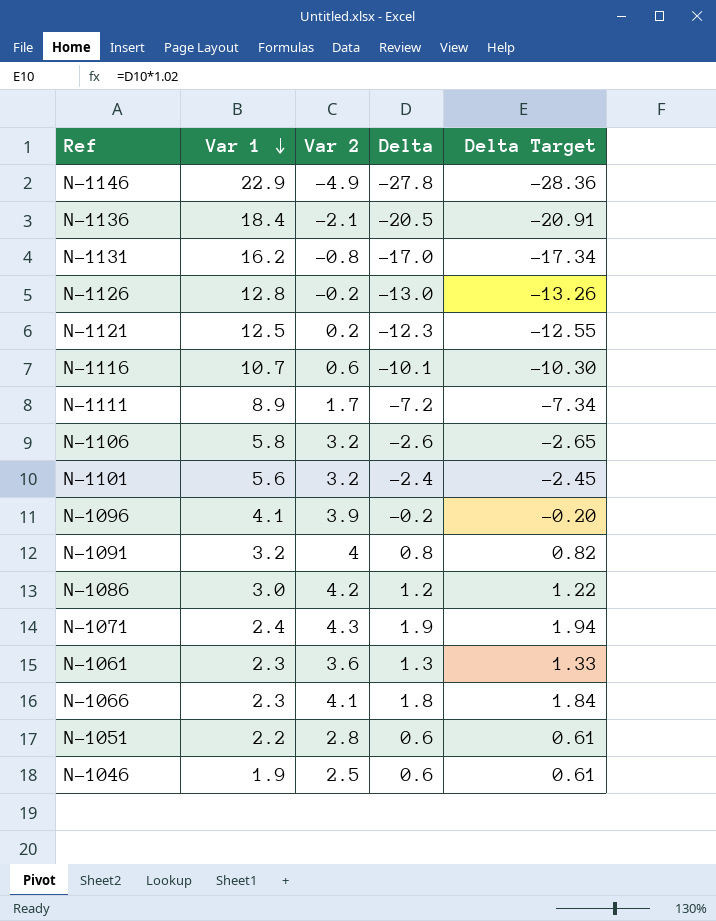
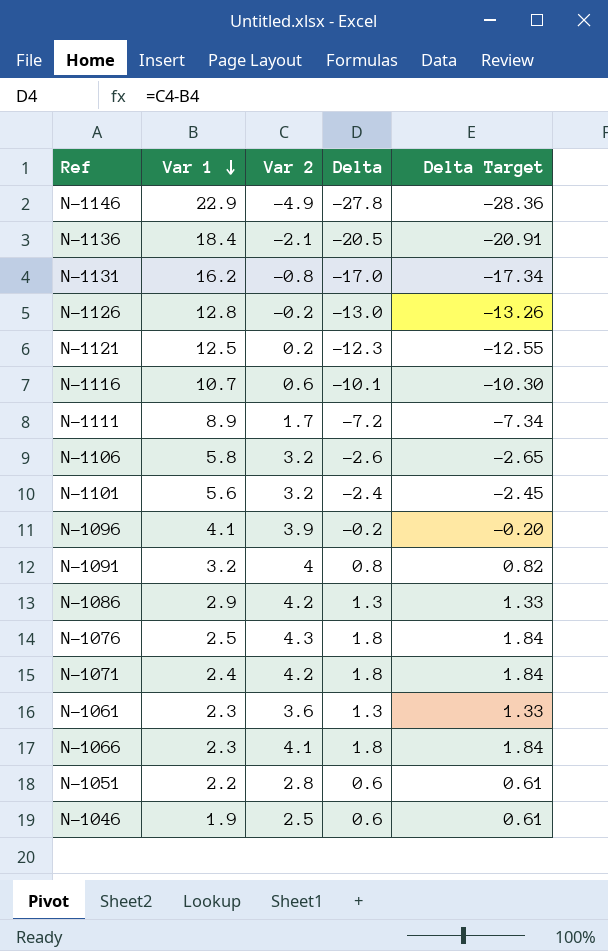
N-1086 | Var 1: 3.0 -> 2.9
N-1086 | Delta: 1.2 -> 1.3
N-1086 | Delta Target: 1.22 -> 1.33
row N-1076: none -> 2.5 | 4.3 | 1.8 | 1.84
N-1071 | Var 2: 4.3 -> 4.2
N-1071 | Delta: 1.9 -> 1.8
N-1071 | Delta Target: 1.94 -> 1.84

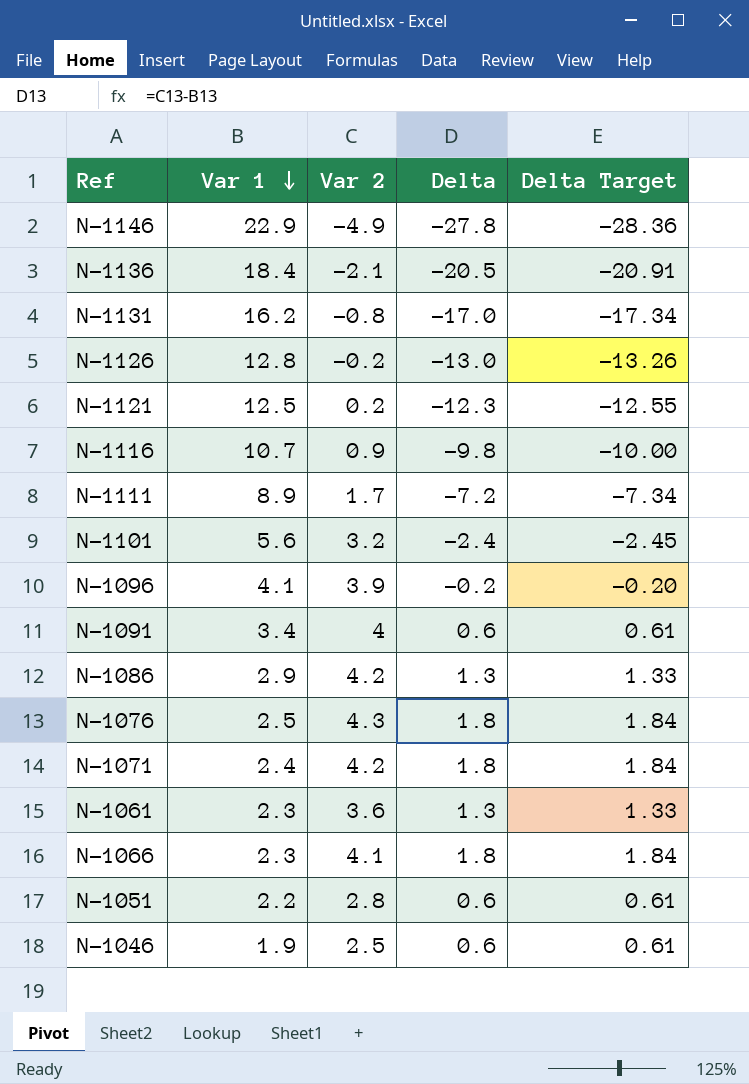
row N-1106: 5.8 | 3.2 | -2.6 | -2.65 -> none
N-1116 | Var 2: 0.6 -> 0.9
N-1116 | Delta: -10.1 -> -9.8
N-1116 | Delta Target: -10.30 -> -10.00
N-1091 | Var 1: 3.2 -> 3.4
N-1091 | Delta: 0.8 -> 0.6
N-1091 | Delta Target: 0.82 -> 0.61

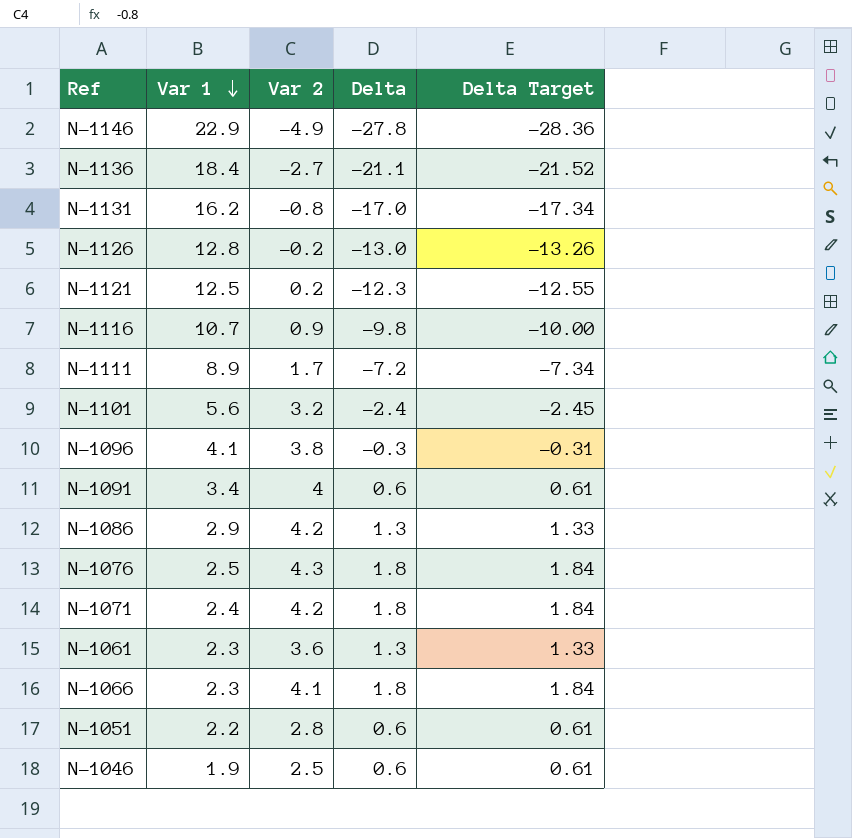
N-1136 | Var 2: -2.1 -> -2.7
N-1136 | Delta: -20.5 -> -21.1
N-1136 | Delta Target: -20.91 -> -21.52
N-1096 | Var 2: 3.9 -> 3.8
N-1096 | Delta: -0.2 -> -0.3
N-1096 | Delta Target: -0.20 -> -0.31

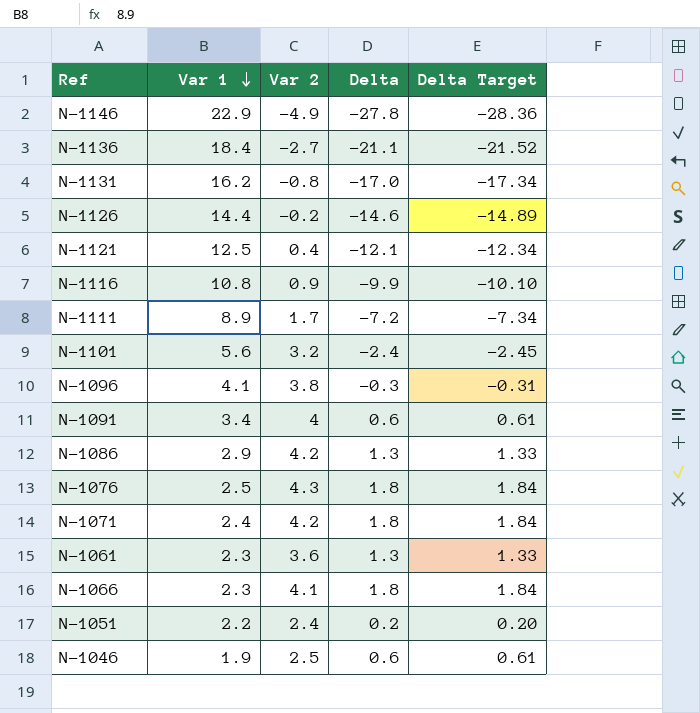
N-1126 | Var 1: 12.8 -> 14.4
N-1126 | Delta: -13.0 -> -14.6
N-1126 | Delta Target: -13.26 -> -14.89
N-1121 | Var 2: 0.2 -> 0.4
N-1121 | Delta: -12.3 -> -12.1
N-1121 | Delta Target: -12.55 -> -12.34
N-1116 | Var 1: 10.7 -> 10.8
N-1116 | Delta: -9.8 -> -9.9
N-1116 | Delta Target: -10.00 -> -10.10
N-1051 | Var 2: 2.8 -> 2.4
N-1051 | Delta: 0.6 -> 0.2
N-1051 | Delta Target: 0.61 -> 0.20

